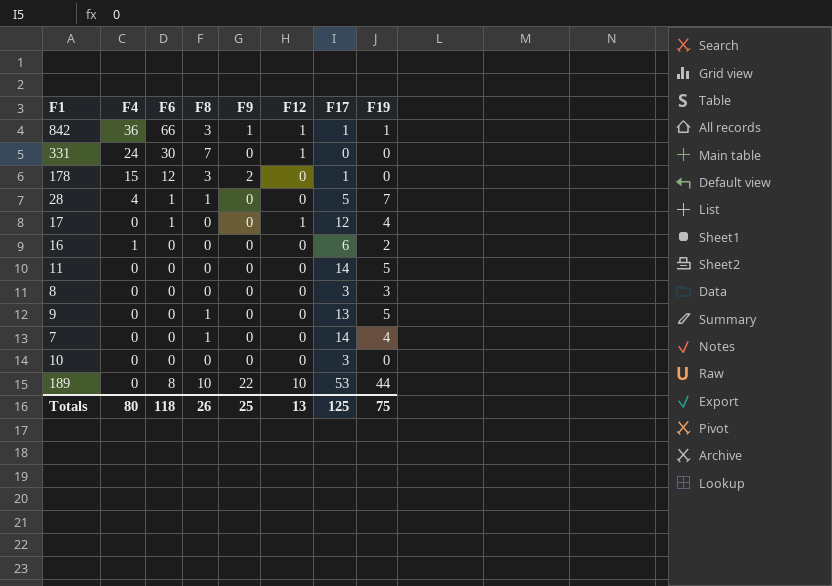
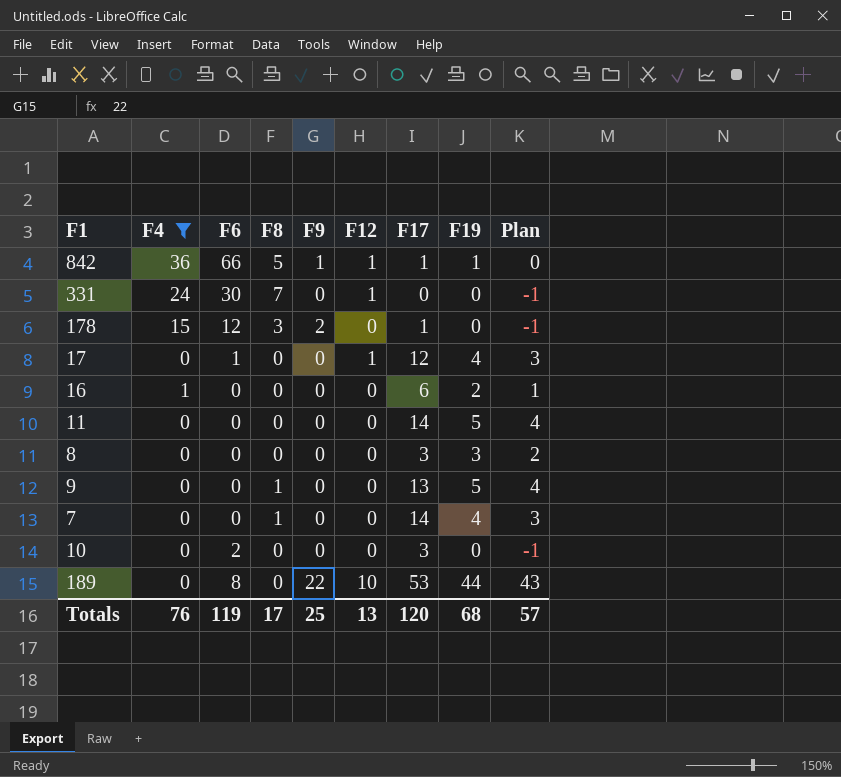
filter: none -> F4 != 4
column Plan | formula: none -> [F19] - 1
842 | F8: 3 -> 5
10 | F6: 0 -> 2
189 | F8: 10 -> 0
Totals | F4: 80 -> 76
Totals | F6: 118 -> 119
Totals | F8: 26 -> 17
Totals | F17: 125 -> 120
Totals | F19: 75 -> 68

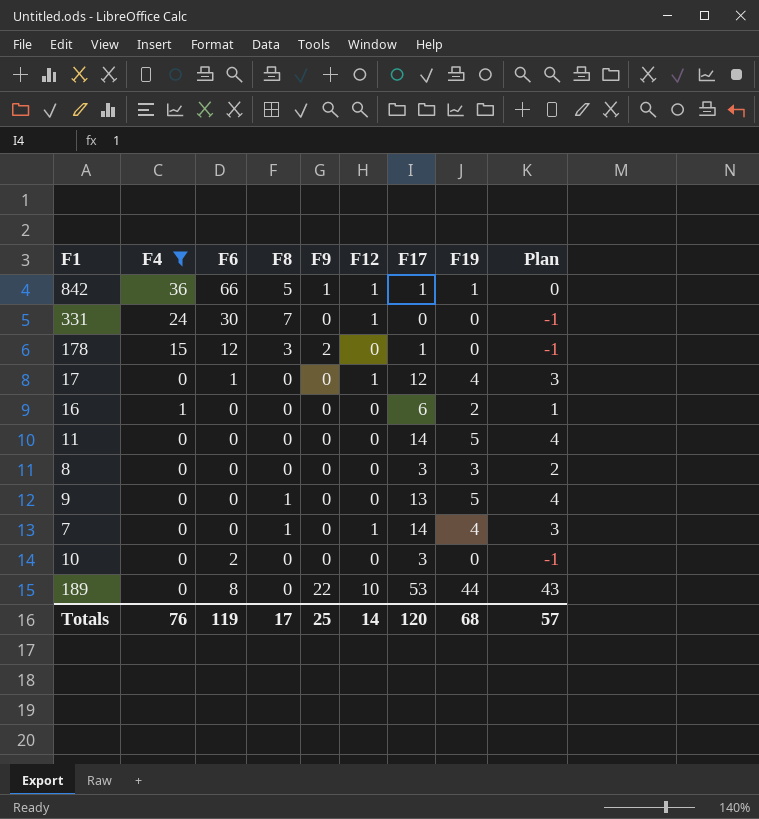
7 | F12: 0 -> 1
Totals | F12: 13 -> 14

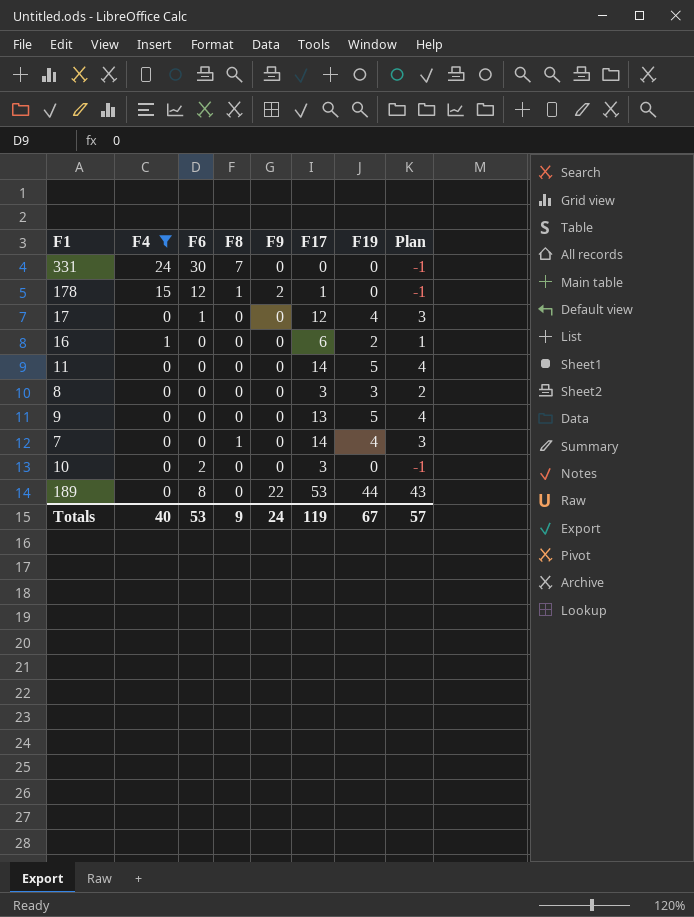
column F12 | position: 6 -> none
row 842: 36 | 66 | 5 | 1 | 1 | 1 | 1 | 0 -> none
178 | F8: 3 -> 1
9 | F8: 1 -> 0
Totals | F4: 76 -> 40
Totals | F6: 119 -> 53
Totals | F8: 17 -> 9
Totals | F9: 25 -> 24
Totals | F17: 120 -> 119
Totals | F19: 68 -> 67

